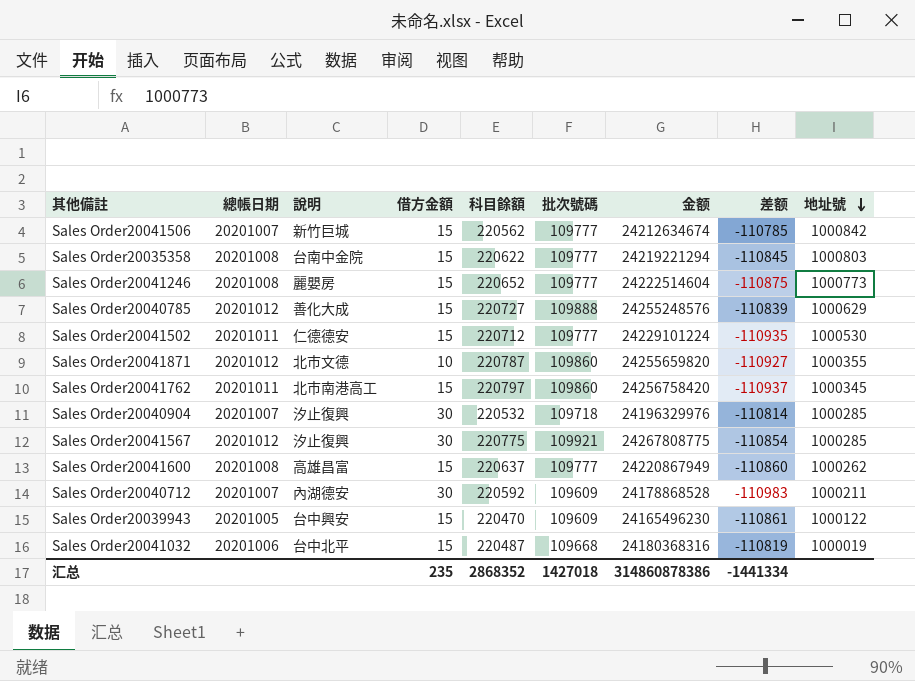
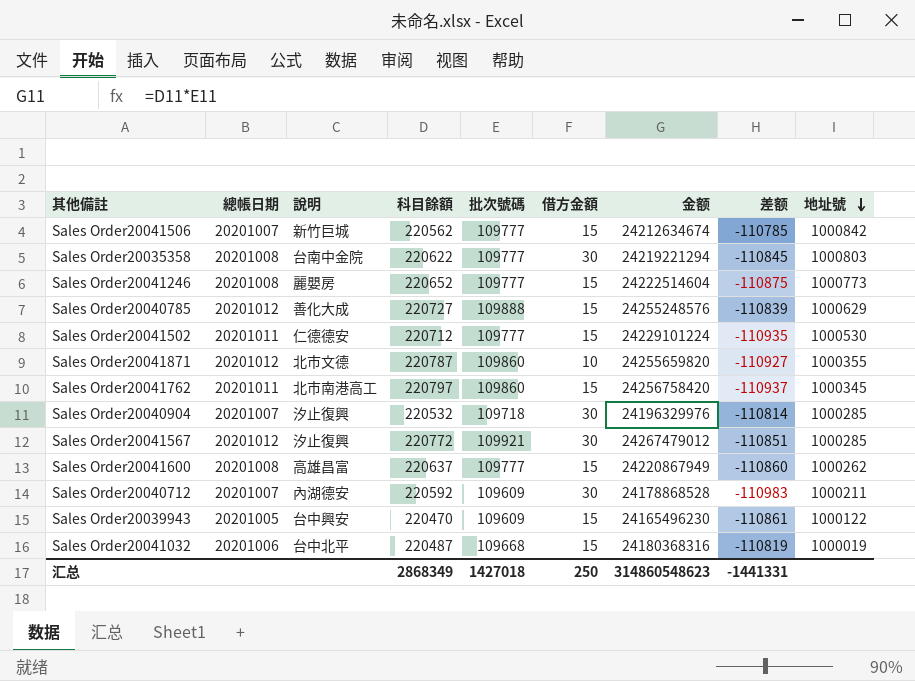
column 借方金額 | position: 4 -> 6
Sales Order20035358 | 借方金額: 15 -> 30
Sales Order20041567 | 科目餘額: 220775 -> 220772
Sales Order20041567 | 金额: 24267808775 -> 24267479012
Sales Order20041567 | 差额: -110854 -> -110851
汇总 | 科目餘額: 2868352 -> 2868349
汇总 | 借方金額: 235 -> 250
汇总 | 金额: 314860878386 -> 314860548623
汇总 | 差额: -1441334 -> -1441331

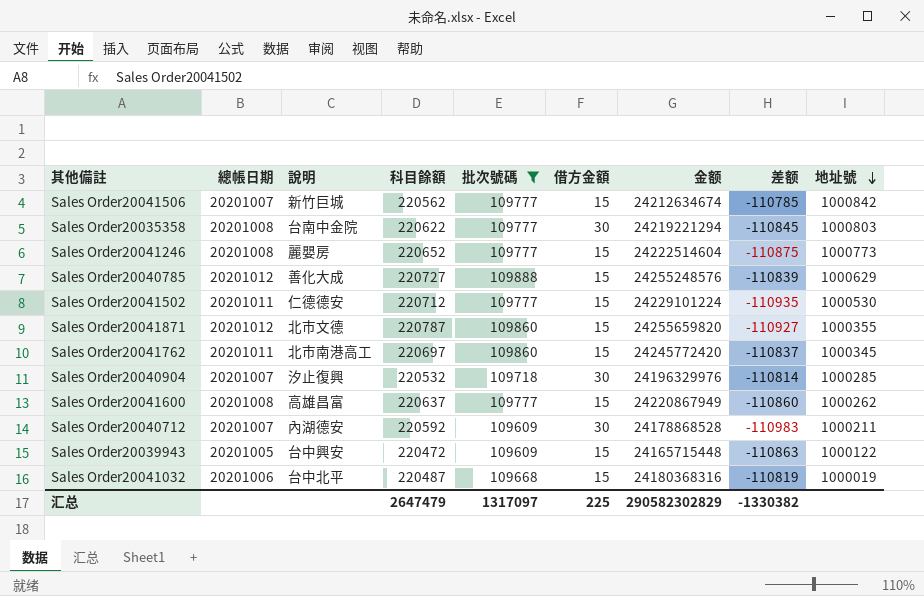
filter: none -> 批次號碼 != 109921
Sales Order20041871 | 借方金額: 10 -> 15
Sales Order20041762 | 科目餘額: 220797 -> 220697
Sales Order20041762 | 金额: 24256758420 -> 24245772420
Sales Order20041762 | 差额: -110937 -> -110837
Sales Order20039943 | 科目餘額: 220470 -> 220472
Sales Order20039943 | 金额: 24165496230 -> 24165715448
Sales Order20039943 | 差额: -110861 -> -110863
汇总 | 科目餘額: 2868349 -> 2647479
汇总 | 批次號碼: 1427018 -> 1317097
汇总 | 借方金額: 250 -> 225
汇总 | 金额: 314860548623 -> 290582302829
汇总 | 差额: -1441331 -> -1330382

